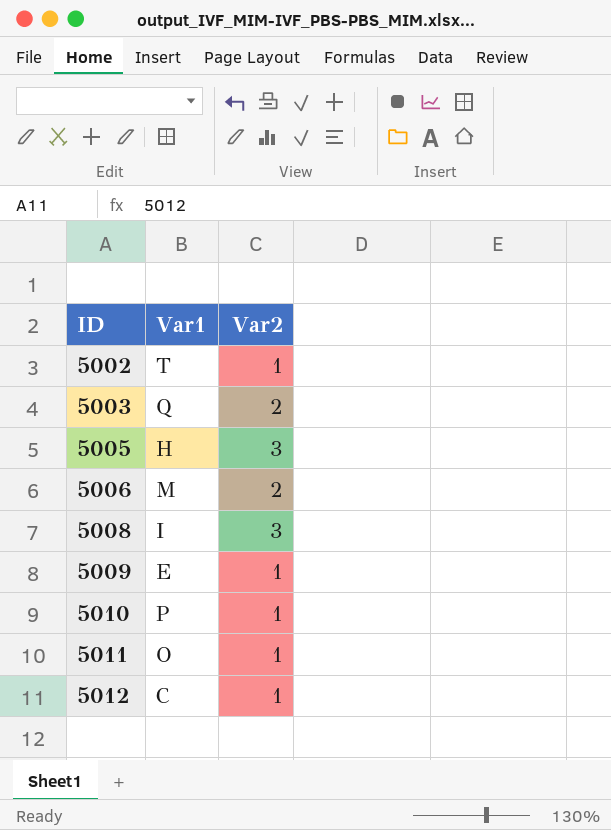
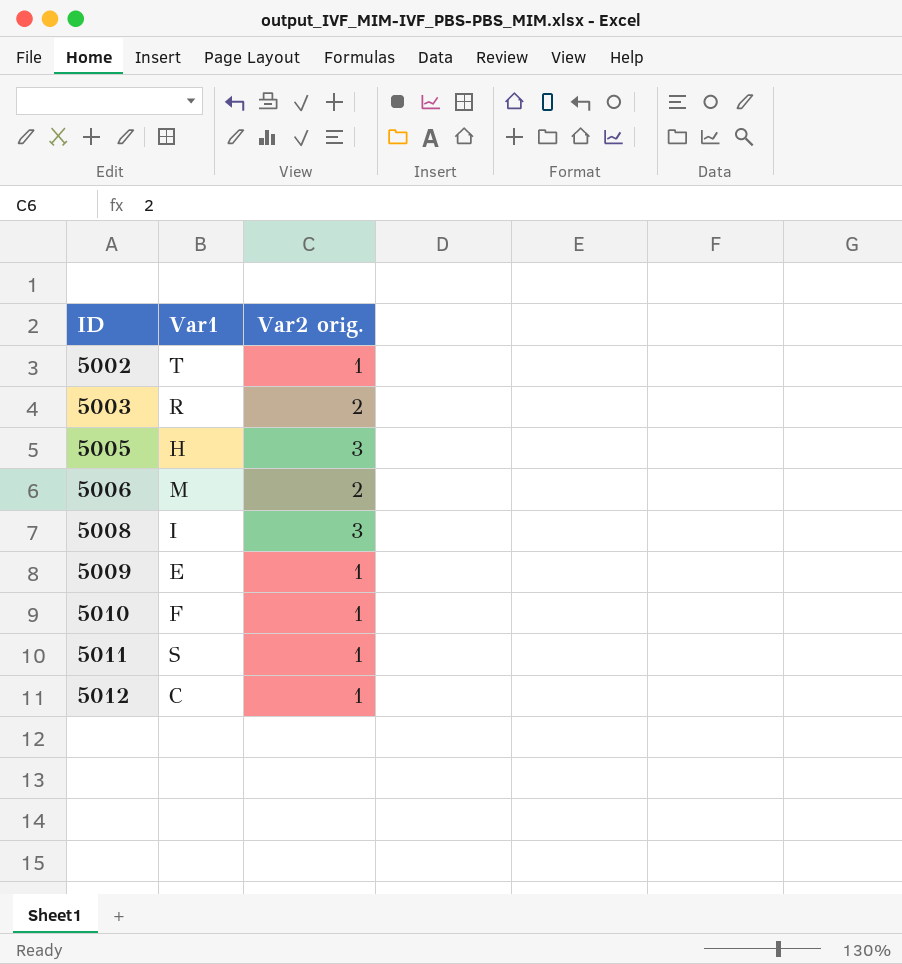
column name: Var2 -> Var2 orig.
5003 | Var1: Q -> R
5010 | Var1: P -> F
5011 | Var1: O -> S

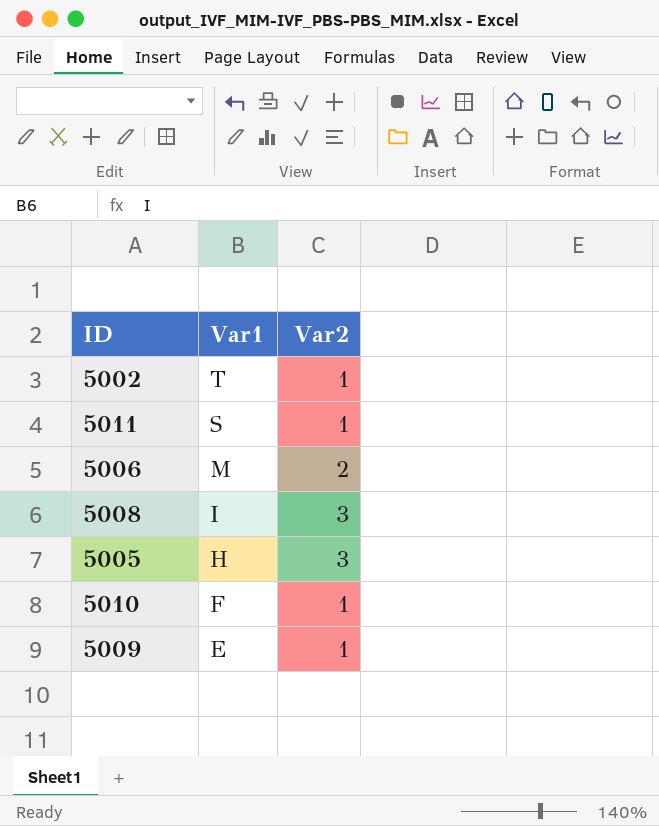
row order: ID ascending -> Var1 descending
column name: Var2 orig. -> Var2
row 5003: R | 2 -> none
row 5012: C | 1 -> none

